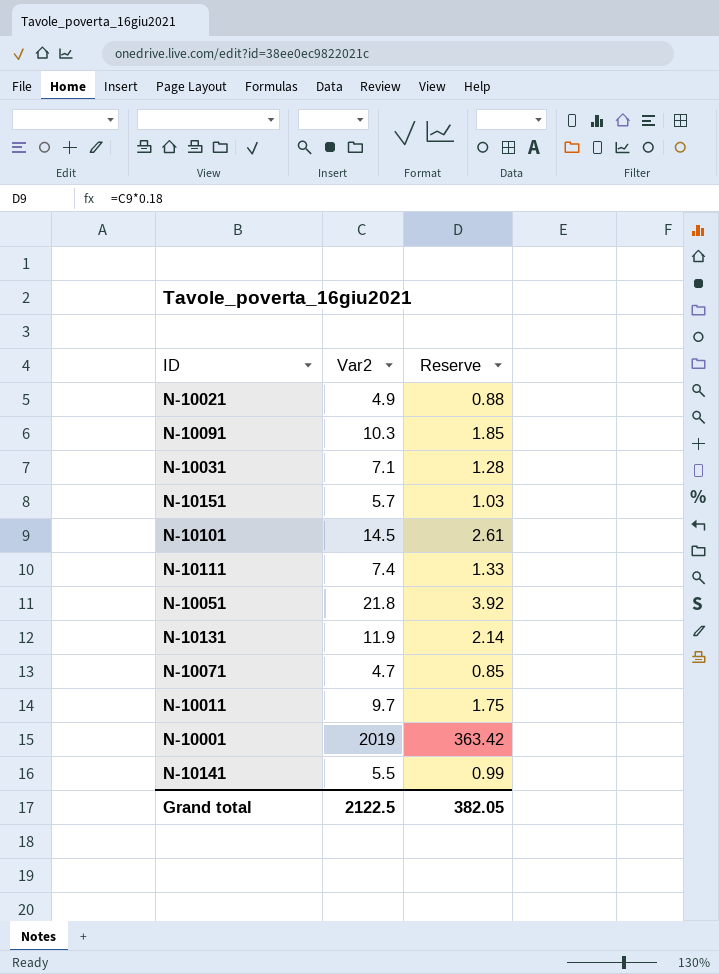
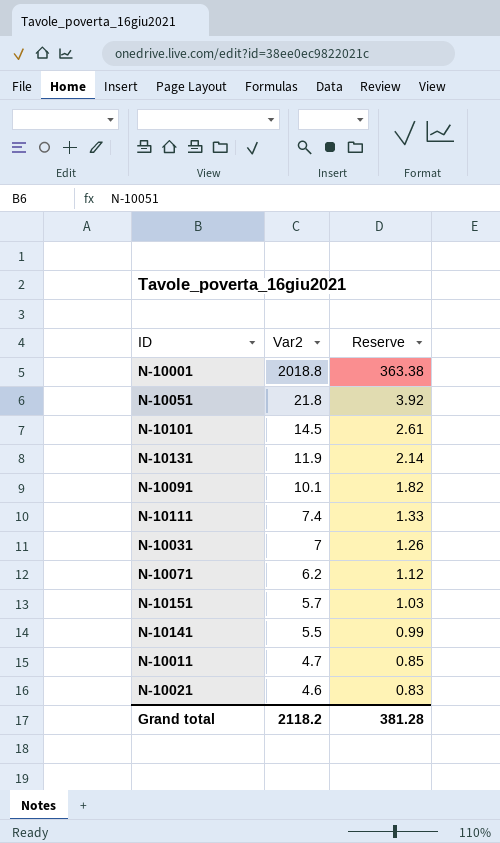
row order: none -> Var2 descending
N-10001 | Var2: 2019 -> 2018.8
N-10001 | Reserve: 363.42 -> 363.38
N-10091 | Var2: 10.3 -> 10.1
N-10091 | Reserve: 1.85 -> 1.82
N-10031 | Var2: 7.1 -> 7
N-10031 | Reserve: 1.28 -> 1.26
N-10071 | Var2: 4.7 -> 6.2
N-10071 | Reserve: 0.85 -> 1.12
N-10011 | Var2: 9.7 -> 4.7
N-10011 | Reserve: 1.75 -> 0.85
N-10021 | Var2: 4.9 -> 4.6
N-10021 | Reserve: 0.88 -> 0.83
Grand total | Var2: 2122.5 -> 2118.2
Grand total | Reserve: 382.05 -> 381.28

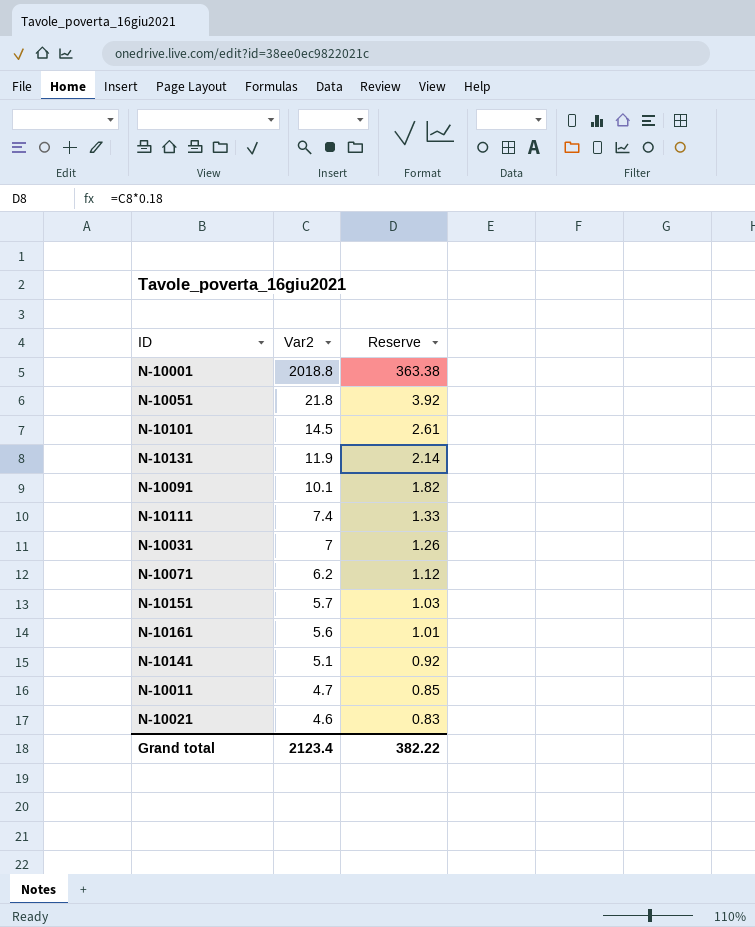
row N-10161: none -> 5.6 | 1.01
N-10141 | Var2: 5.5 -> 5.1
N-10141 | Reserve: 0.99 -> 0.92
Grand total | Var2: 2118.2 -> 2123.4
Grand total | Reserve: 381.28 -> 382.22

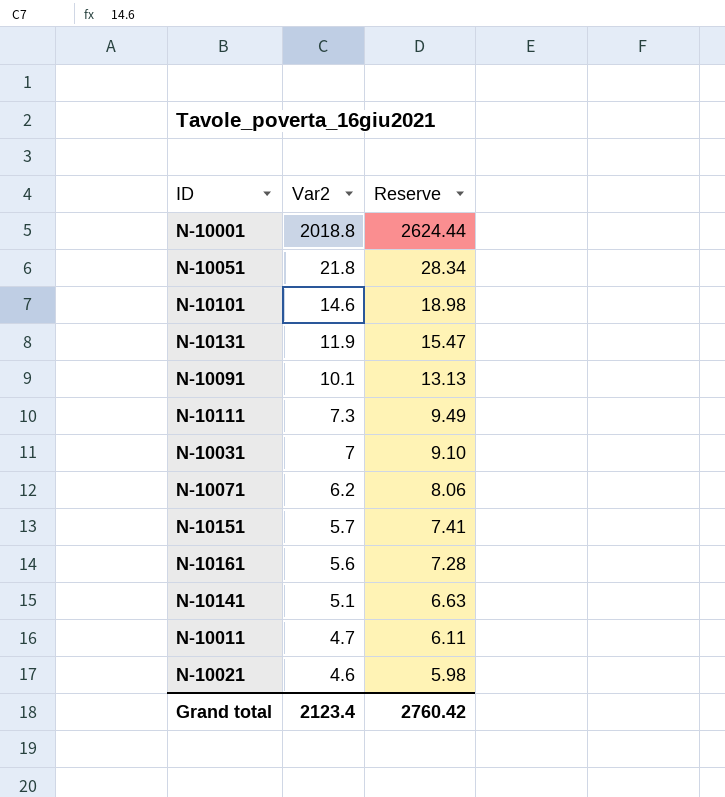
column Reserve | formula: [Var2] * 0.18 -> [Var2] * 1.3
N-10101 | Var2: 14.5 -> 14.6
N-10111 | Var2: 7.4 -> 7.3
Grand total | Reserve: 382.22 -> 2760.42

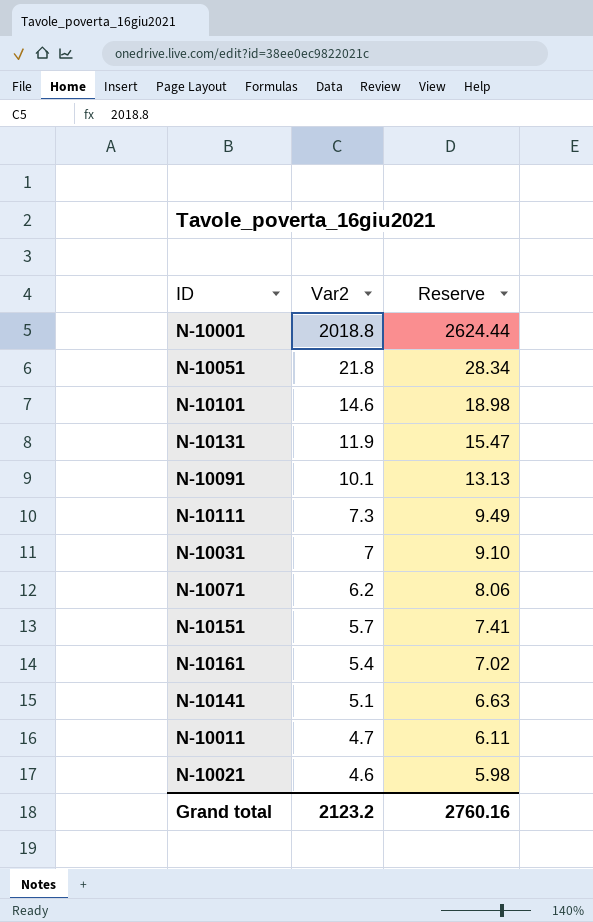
N-10161 | Var2: 5.6 -> 5.4
N-10161 | Reserve: 7.28 -> 7.02
Grand total | Var2: 2123.4 -> 2123.2
Grand total | Reserve: 2760.42 -> 2760.16

